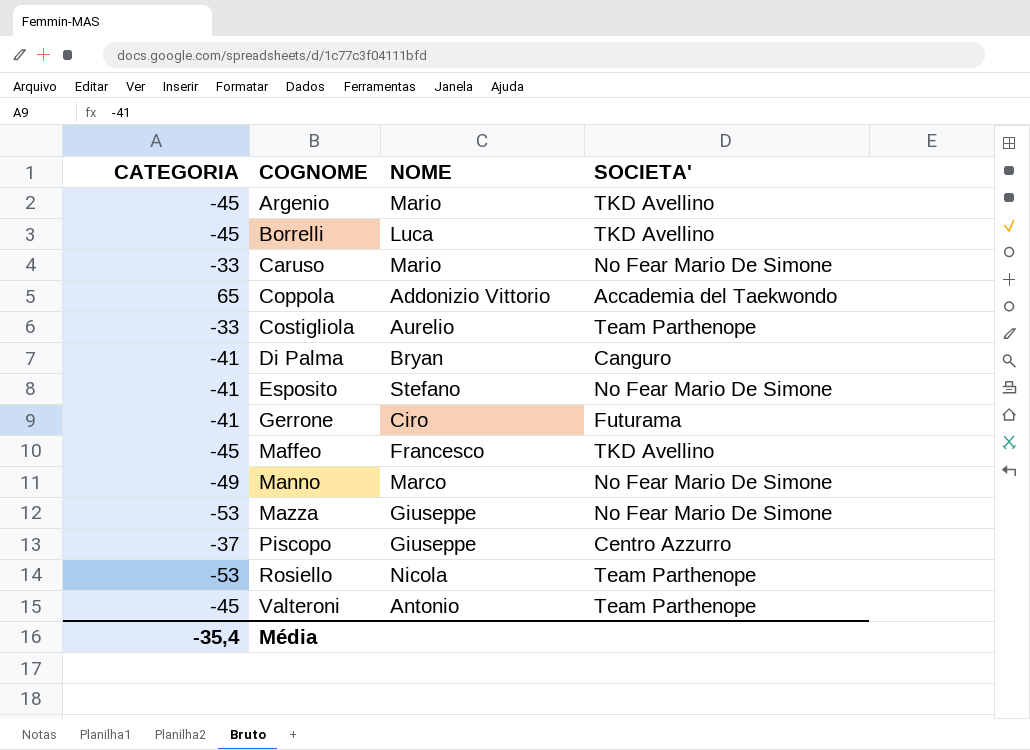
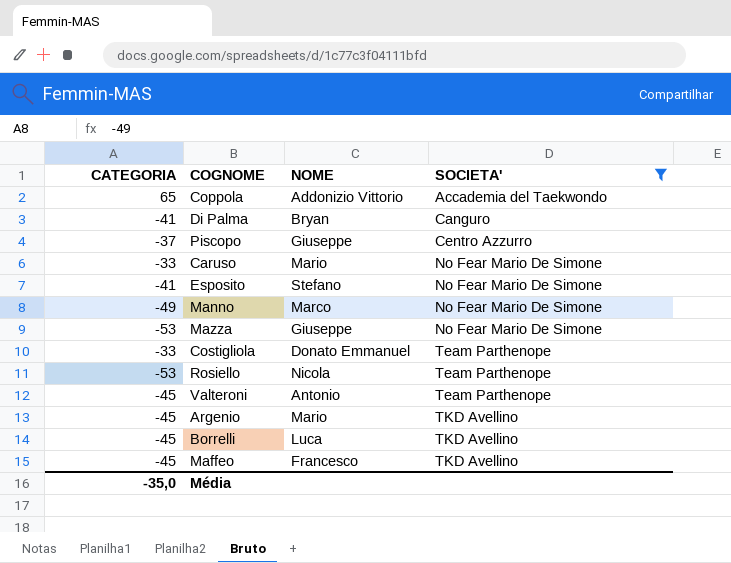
filter: none -> SOCIETA' != Futurama
row order: COGNOME ascending -> SOCIETA' ascending
Costigliola | NOME: Aurelio -> Donato Emmanuel
Média | CATEGORIA: -35,4 -> -35,0

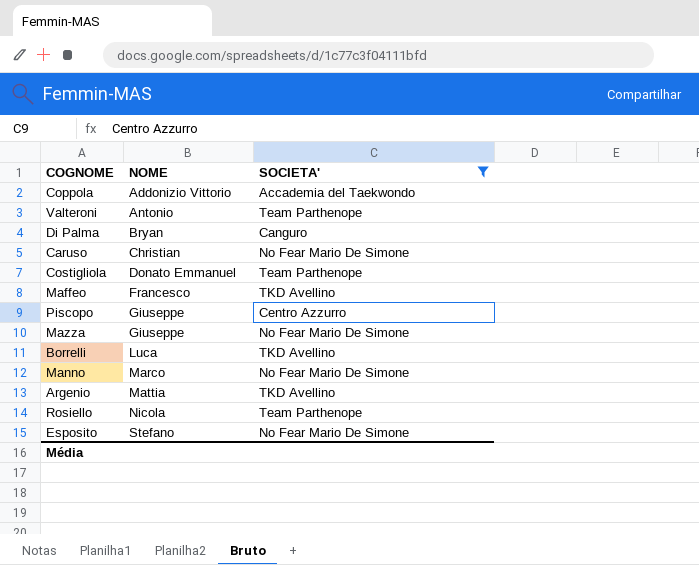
row order: SOCIETA' ascending -> NOME ascending
column CATEGORIA | position: 1 -> none
Caruso | NOME: Mario -> Christian
Argenio | NOME: Mario -> Mattia

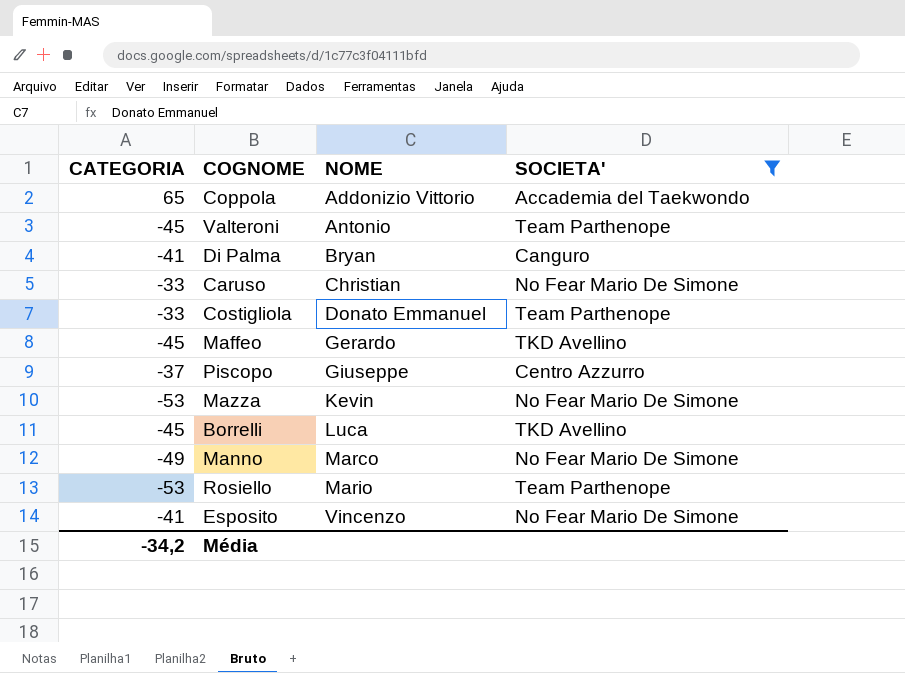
column CATEGORIA | position: none -> 1
row Argenio: Mattia | TKD Avellino -> none
Maffeo | NOME: Francesco -> Gerardo
Mazza | NOME: Giuseppe -> Kevin
Rosiello | NOME: Nicola -> Mario
Esposito | NOME: Stefano -> Vincenzo

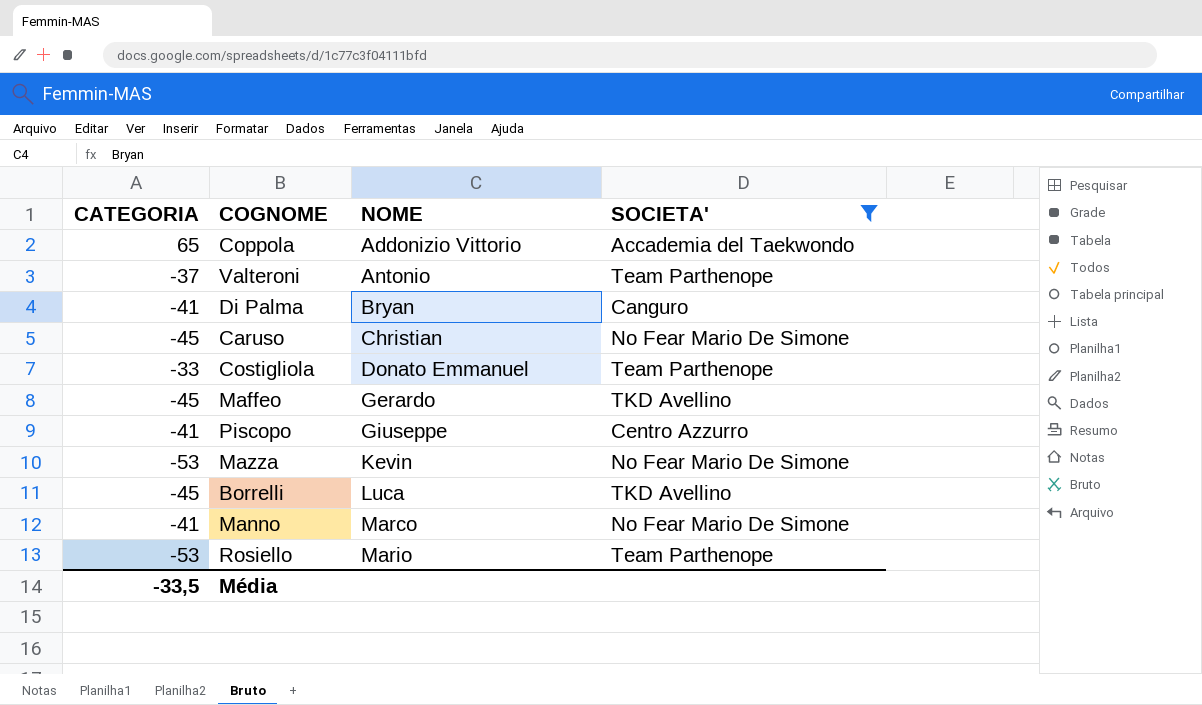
row Esposito: -41 | Vincenzo | No Fear Mario De Simone -> none
Valteroni | CATEGORIA: -45 -> -37
Caruso | CATEGORIA: -33 -> -45
Piscopo | CATEGORIA: -37 -> -41
Manno | CATEGORIA: -49 -> -41
Média | CATEGORIA: -34,2 -> -33,5

